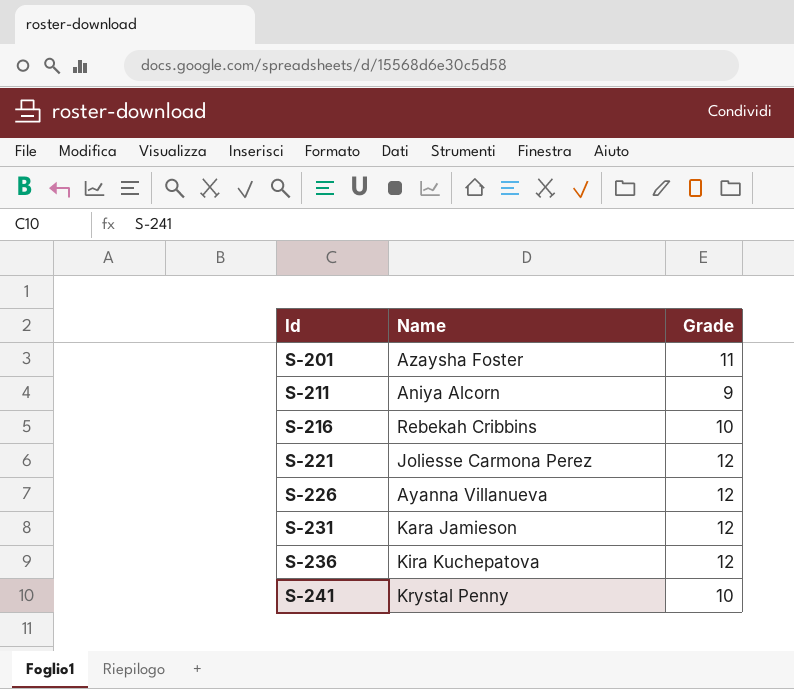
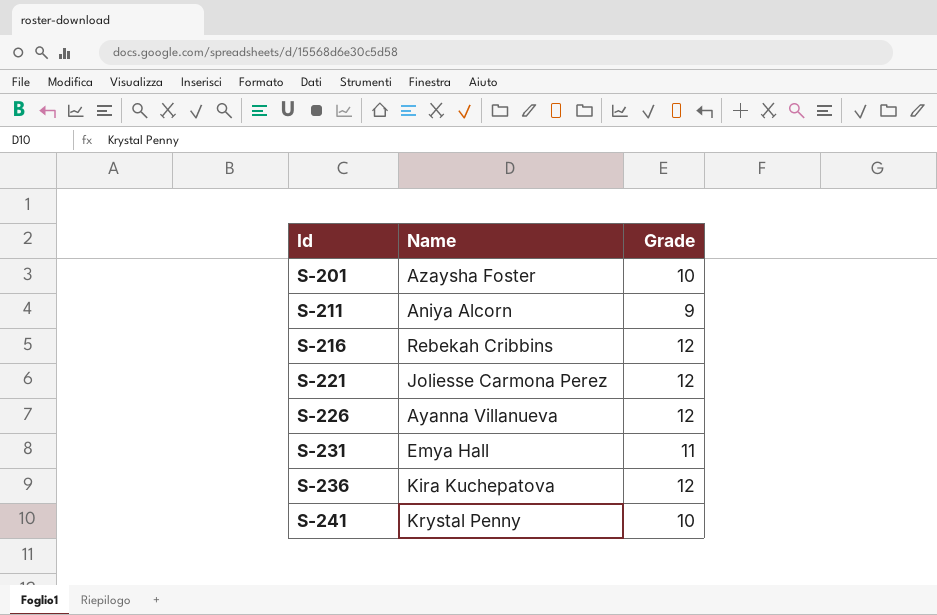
S-201 | Grade: 11 -> 10
S-216 | Grade: 10 -> 12
S-231 | Name: Kara Jamieson -> Emya Hall
S-231 | Grade: 12 -> 11

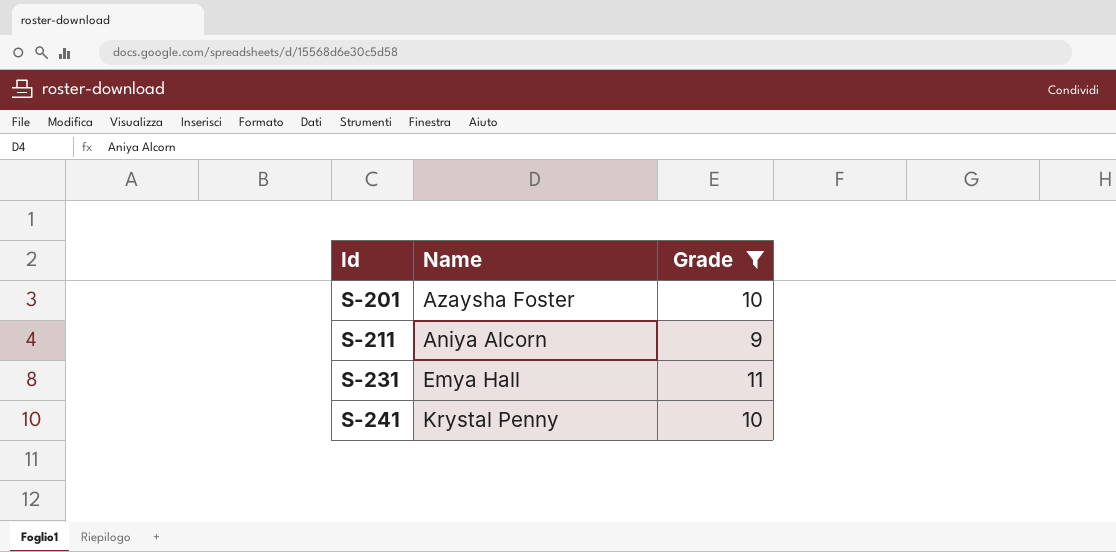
filter: none -> Grade != 12

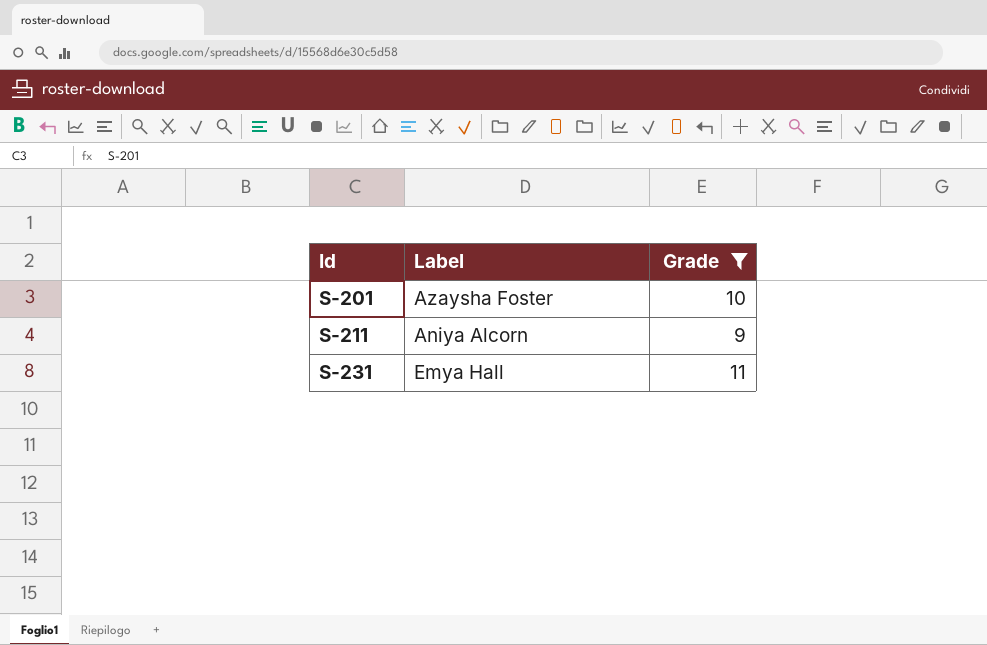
column name: Name -> Label
row S-241: Krystal Penny | 10 -> none

